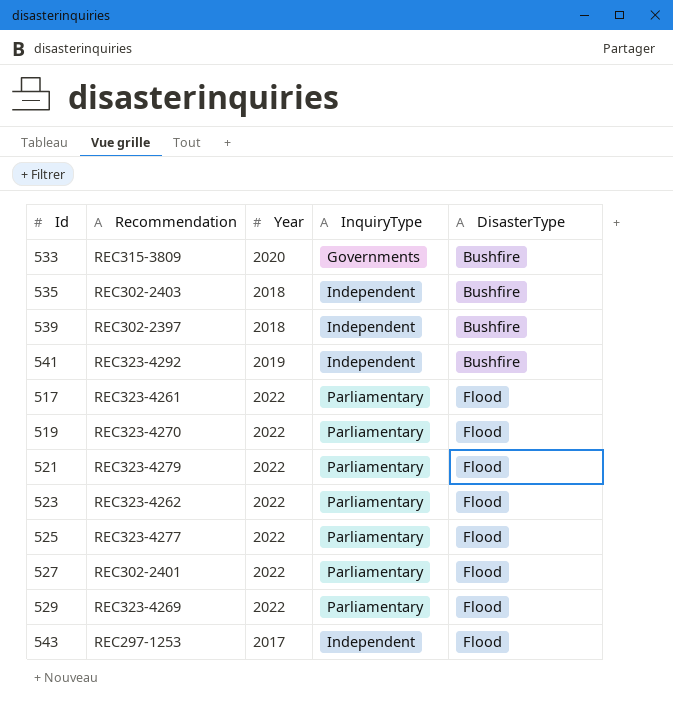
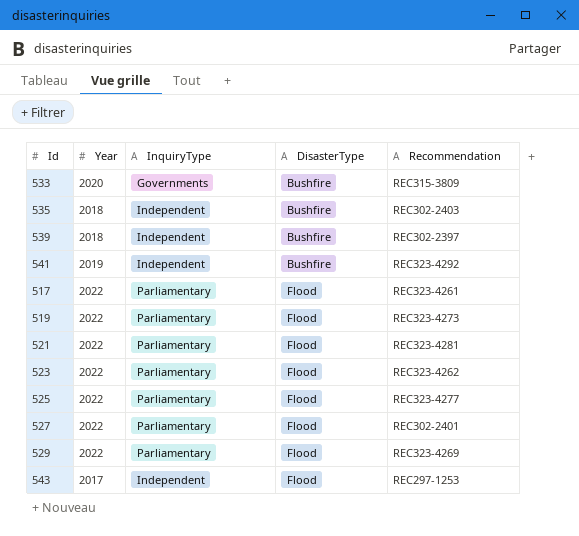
column Recommendation | position: 2 -> 5
519 | Recommendation: REC323-4270 -> REC323-4273
521 | Recommendation: REC323-4279 -> REC323-4281

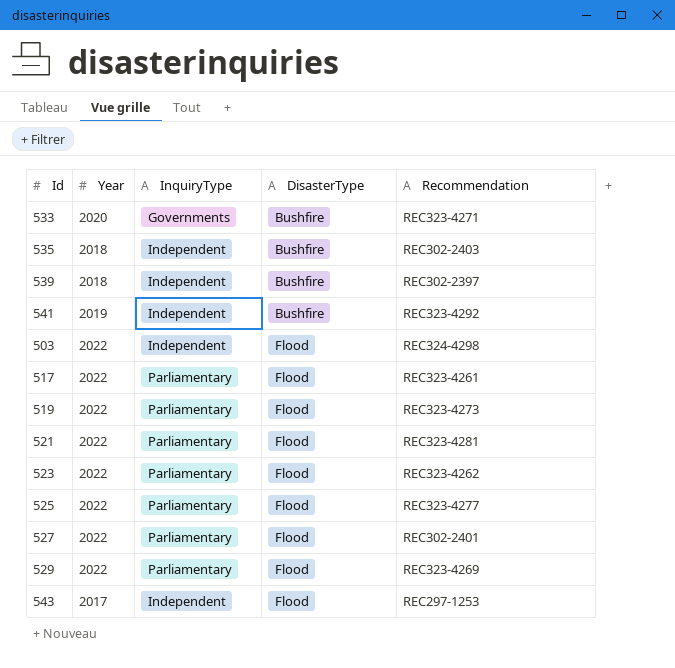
533 | Recommendation: REC315-3809 -> REC323-4271
row 503: none -> 2022 | Independent | Flood | REC324-4298

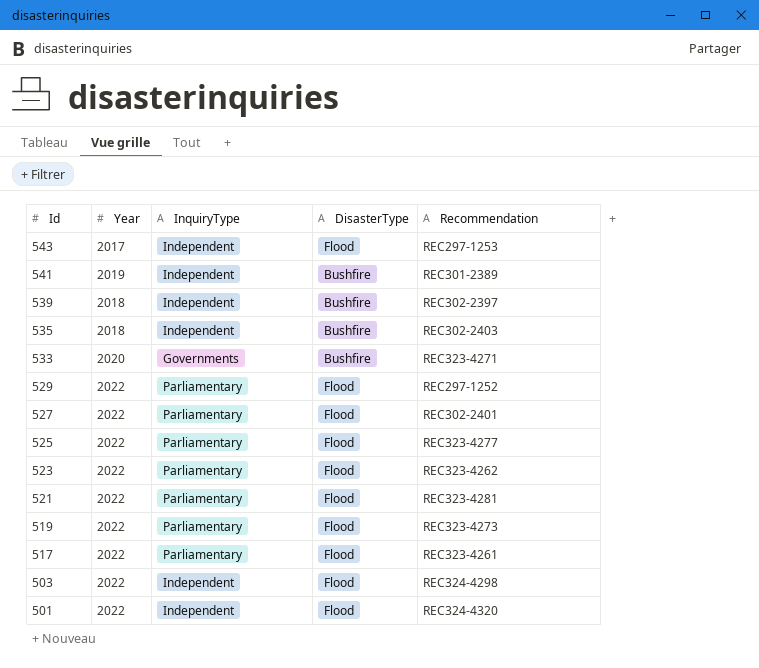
row order: DisasterType ascending -> Id descending
541 | Recommendation: REC323-4292 -> REC301-2389
529 | Recommendation: REC323-4269 -> REC297-1252
row 501: none -> 2022 | Independent | Flood | REC324-4320

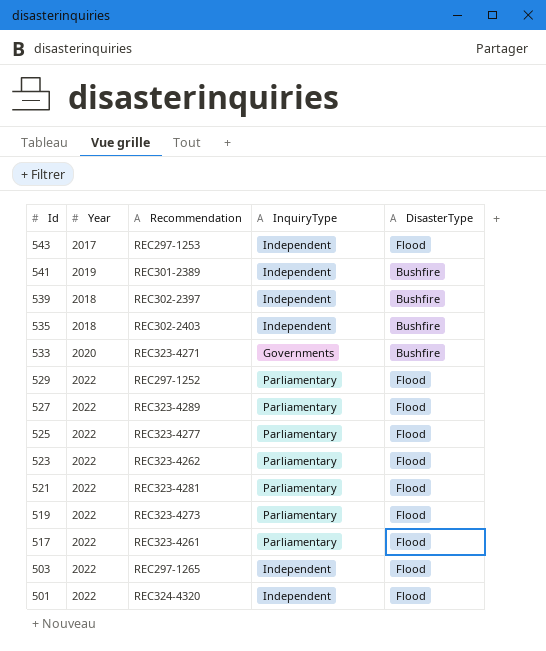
column Recommendation | position: 5 -> 3
527 | Recommendation: REC302-2401 -> REC323-4289
503 | Recommendation: REC324-4298 -> REC297-1265

